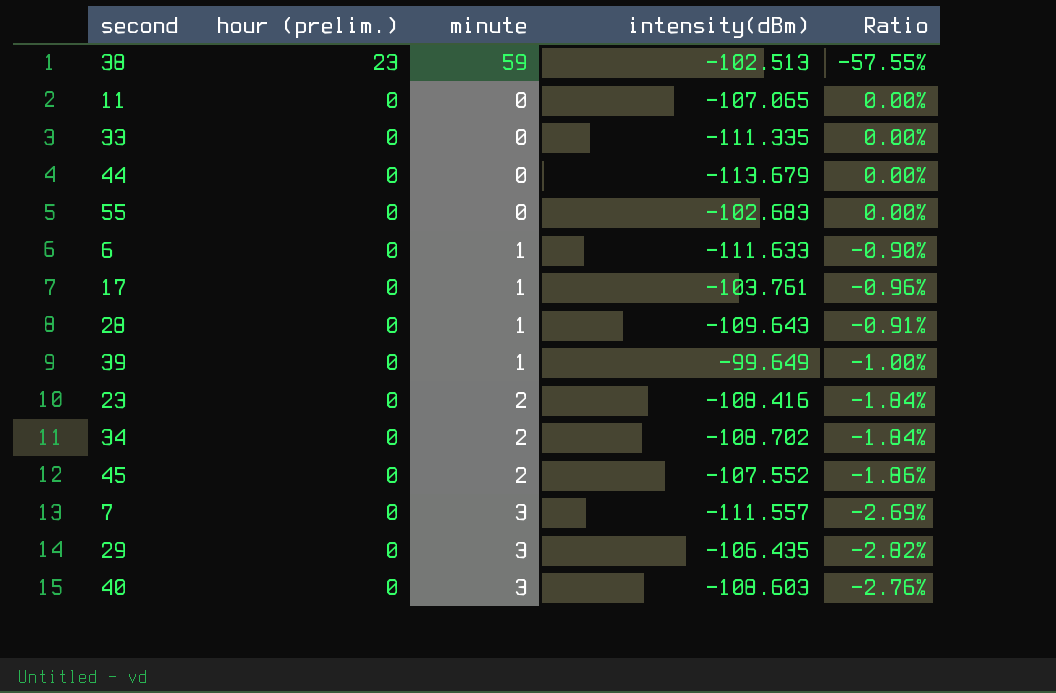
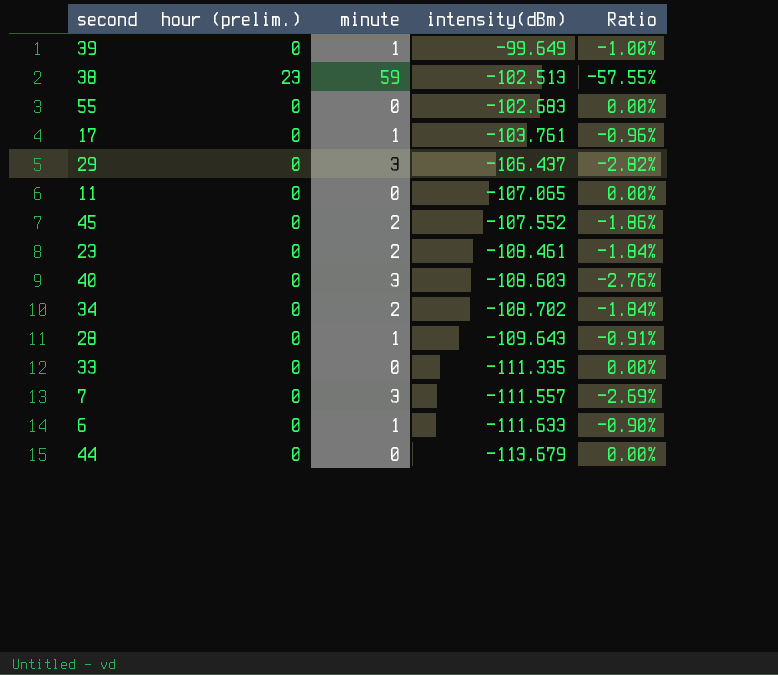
row order: hour (prelim.) descending -> intensity(dBm) descending
29 | intensity(dBm): -106.435 -> -106.437
23 | intensity(dBm): -108.416 -> -108.461

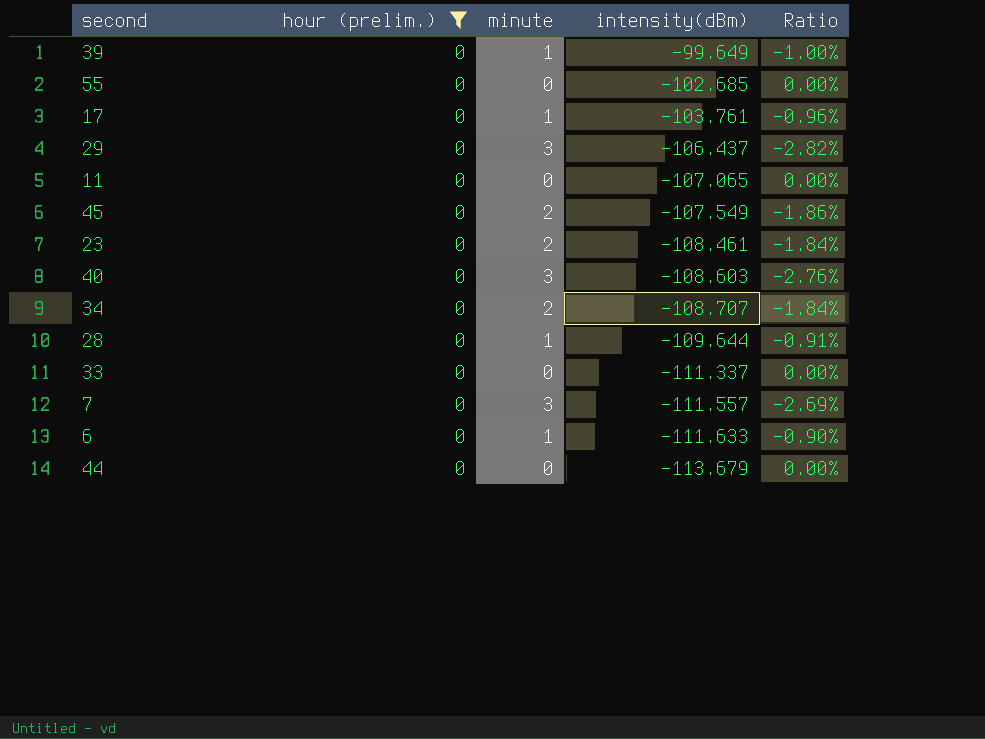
filter: none -> hour (prelim.) = 0
55 | intensity(dBm): -102.683 -> -102.685
45 | intensity(dBm): -107.552 -> -107.549
34 | intensity(dBm): -108.702 -> -108.707
28 | intensity(dBm): -109.643 -> -109.644
33 | intensity(dBm): -111.335 -> -111.337

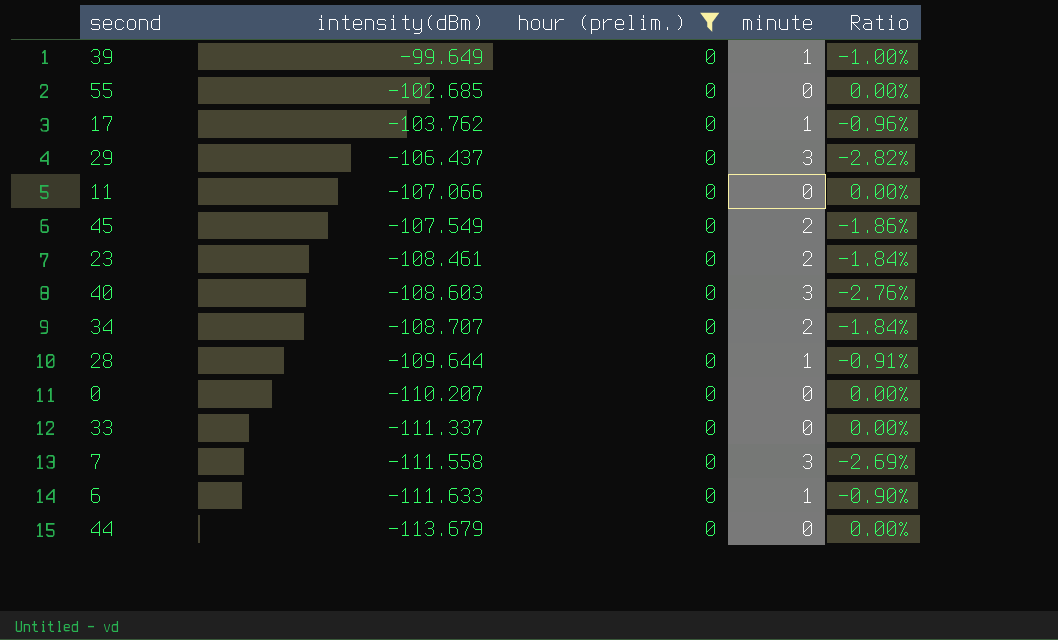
column intensity(dBm) | position: 4 -> 2
17 | intensity(dBm): -103.761 -> -103.762
11 | intensity(dBm): -107.065 -> -107.066
row 0: none -> -110.207 | 0 | 0 | 0.00%
7 | intensity(dBm): -111.557 -> -111.558

